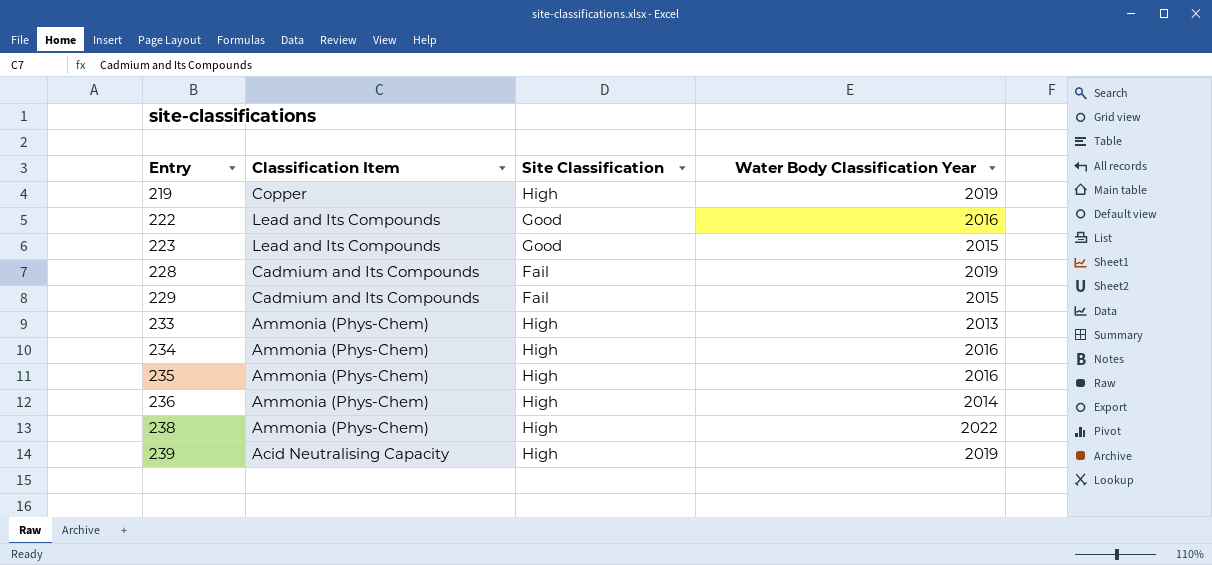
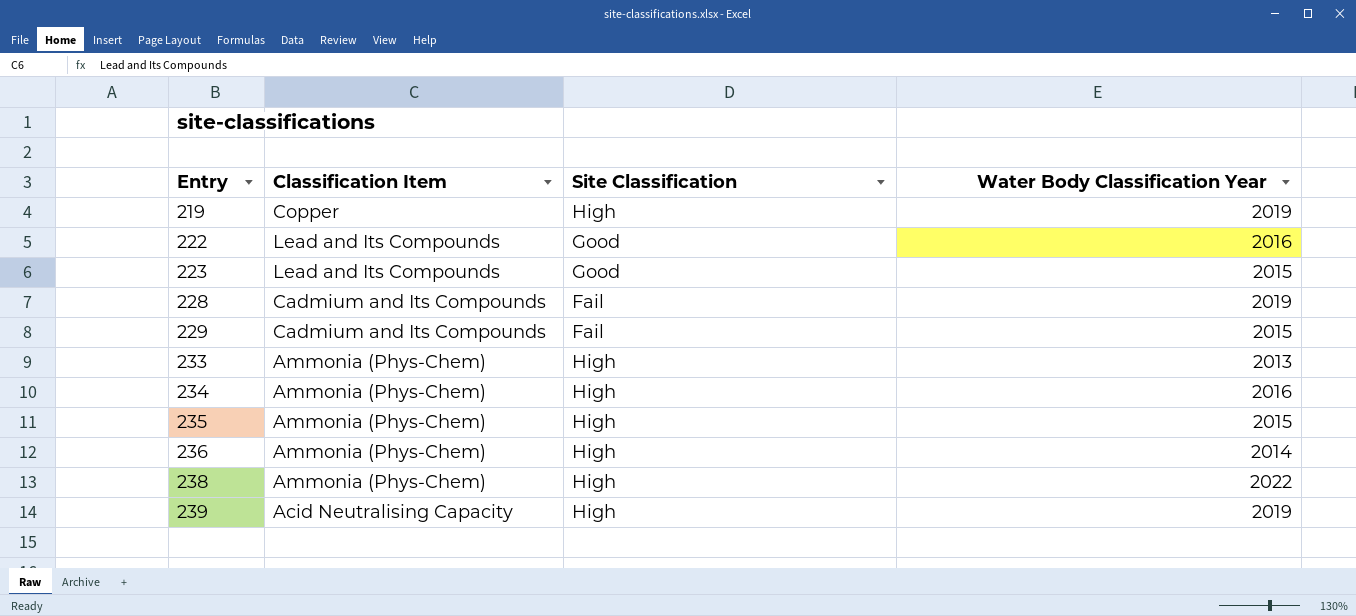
235 | Water Body Classification Year: 2016 -> 2015

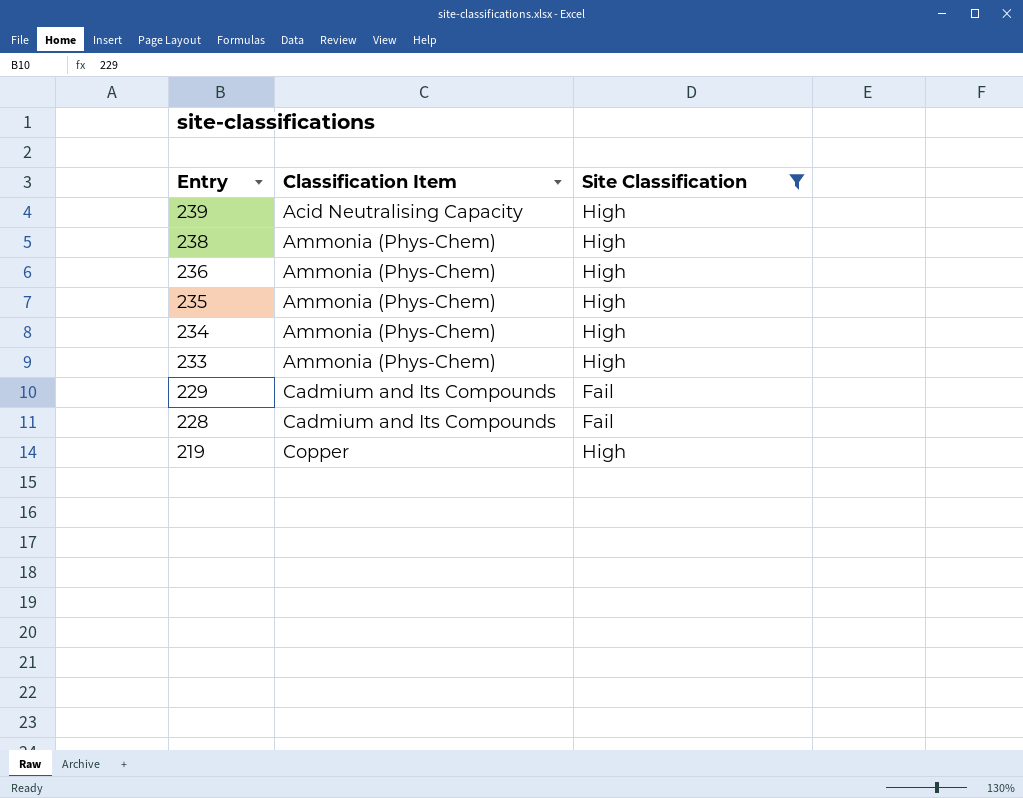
filter: none -> Site Classification != Good
row order: Entry ascending -> Entry descending
column Water Body Classification Year | position: 4 -> none

